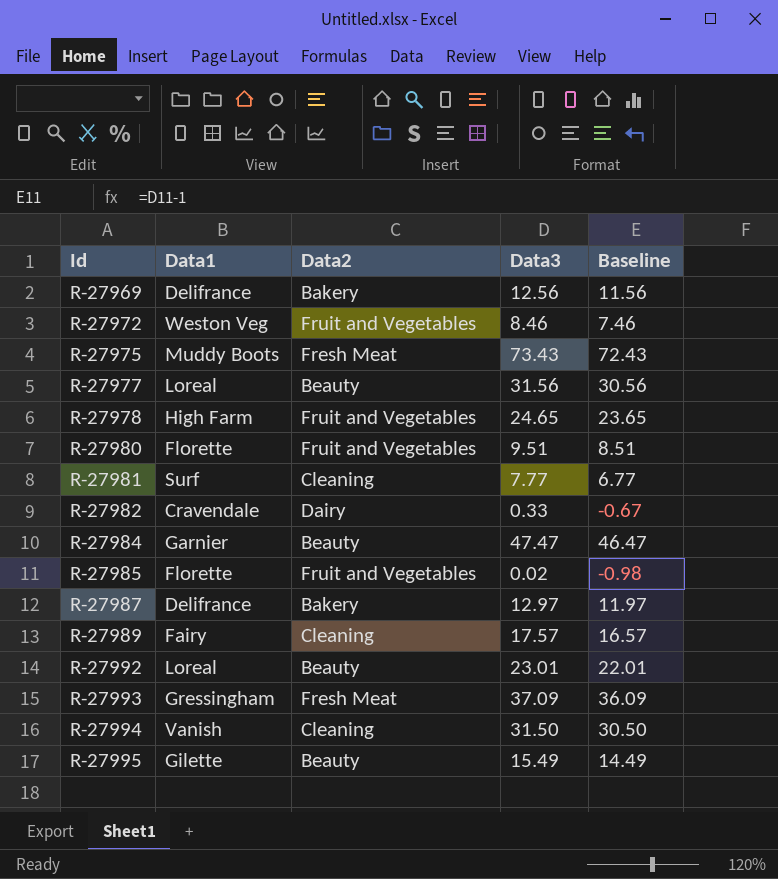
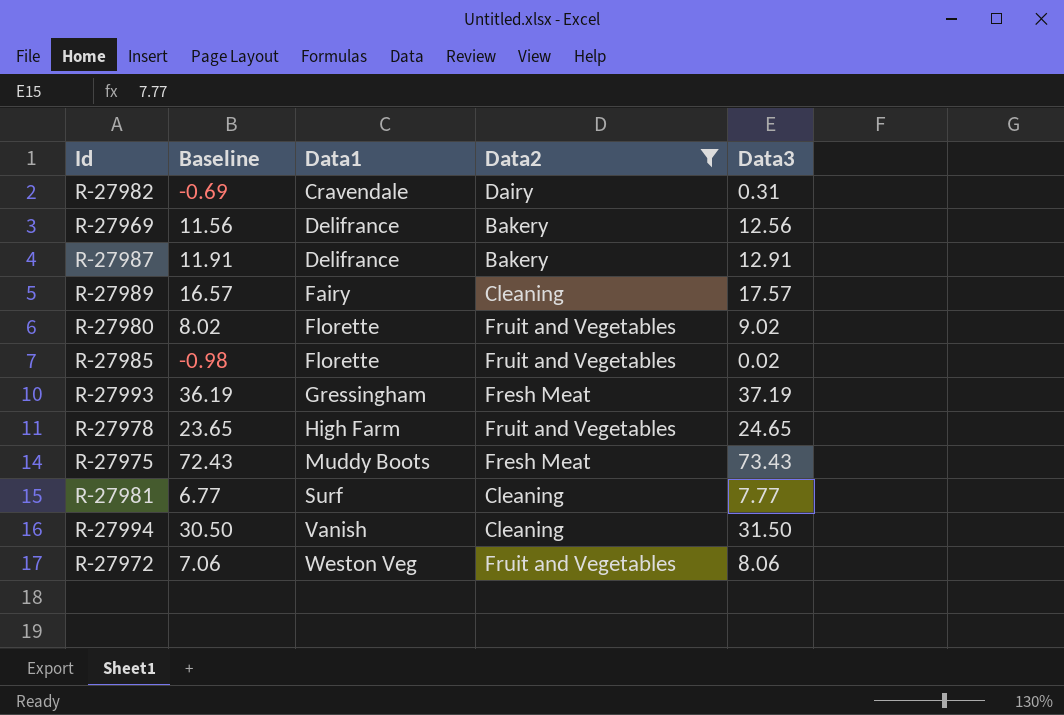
filter: none -> Data2 != Beauty
row order: Id ascending -> Data1 ascending
column Baseline | position: 5 -> 2
R-27982 | Baseline: -0.67 -> -0.69
R-27982 | Data3: 0.33 -> 0.31
R-27987 | Baseline: 11.97 -> 11.91
R-27987 | Data3: 12.97 -> 12.91
R-27980 | Baseline: 8.51 -> 8.02
R-27980 | Data3: 9.51 -> 9.02
R-27993 | Baseline: 36.09 -> 36.19
R-27993 | Data3: 37.09 -> 37.19
R-27972 | Baseline: 7.46 -> 7.06
R-27972 | Data3: 8.46 -> 8.06

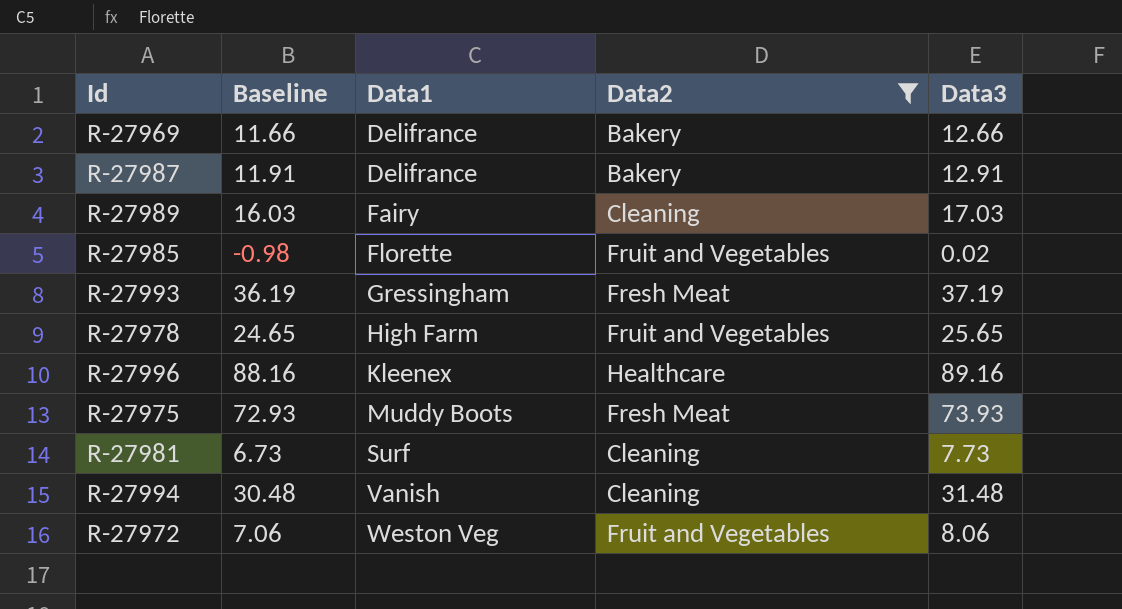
row R-27982: -0.69 | Cravendale | Dairy | 0.31 -> none
row R-27980: 8.02 | Florette | Fruit and Vegetables | 9.02 -> none
R-27969 | Baseline: 11.56 -> 11.66
R-27969 | Data3: 12.56 -> 12.66
R-27989 | Baseline: 16.57 -> 16.03
R-27989 | Data3: 17.57 -> 17.03
R-27978 | Baseline: 23.65 -> 24.65
R-27978 | Data3: 24.65 -> 25.65
row R-27996: none -> 88.16 | Kleenex | Healthcare | 89.16
R-27975 | Baseline: 72.43 -> 72.93
R-27975 | Data3: 73.43 -> 73.93
R-27981 | Baseline: 6.77 -> 6.73
R-27981 | Data3: 7.77 -> 7.73
R-27994 | Baseline: 30.50 -> 30.48
R-27994 | Data3: 31.50 -> 31.48

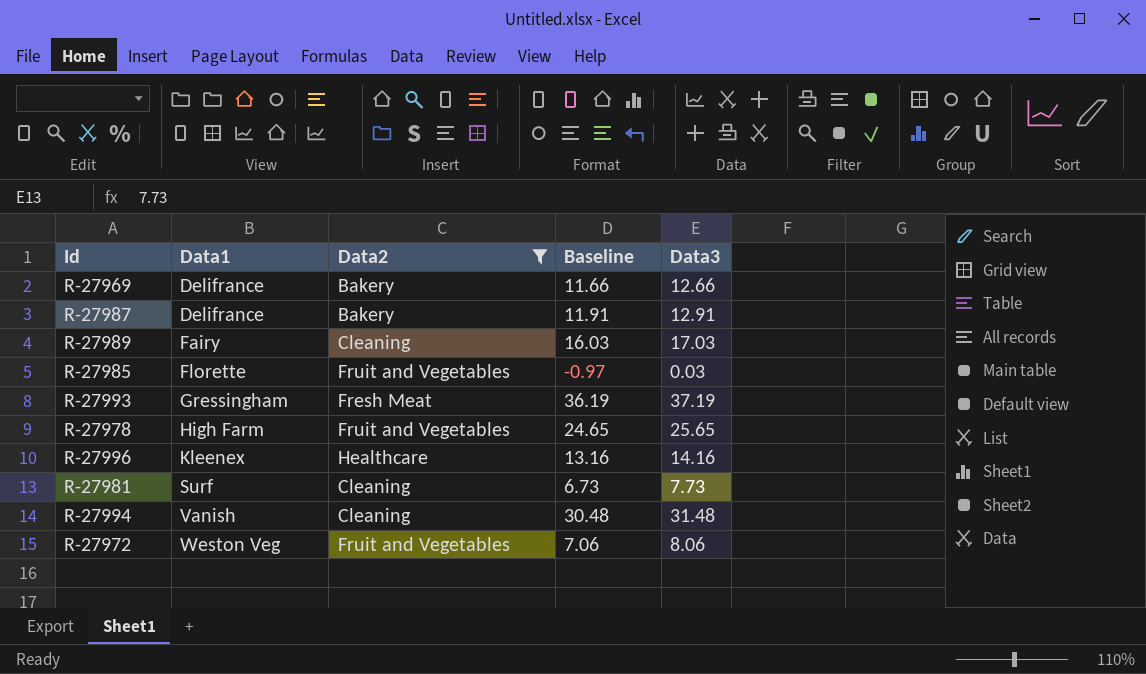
column Baseline | position: 2 -> 4
row R-27975: 72.93 | Muddy Boots | Fresh Meat | 73.93 -> none
R-27985 | Baseline: -0.98 -> -0.97
R-27985 | Data3: 0.02 -> 0.03
R-27996 | Baseline: 88.16 -> 13.16
R-27996 | Data3: 89.16 -> 14.16

